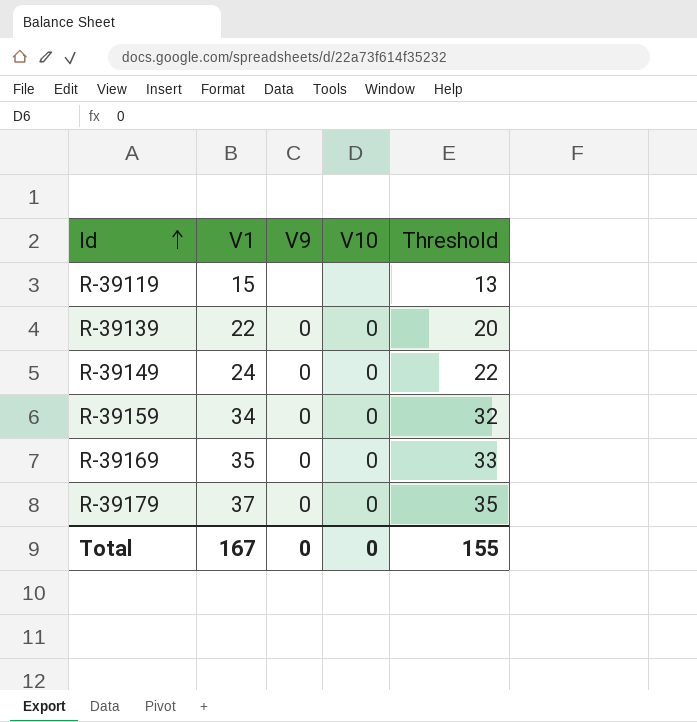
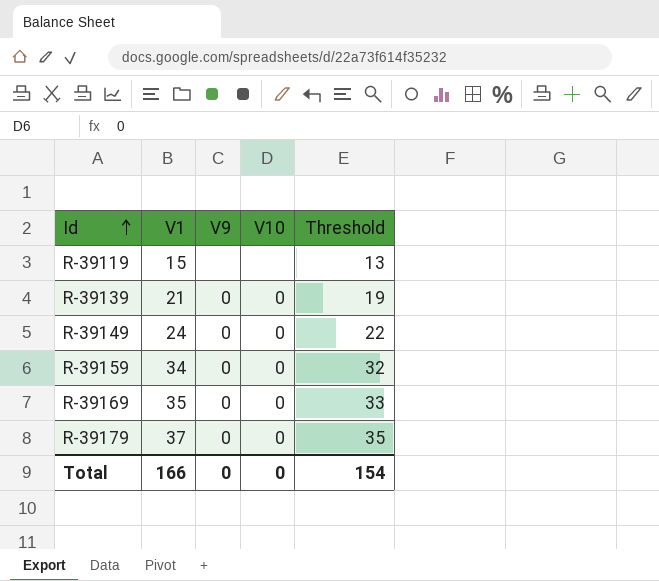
R-39139 | V1: 22 -> 21
R-39139 | Threshold: 20 -> 19
Total | V1: 167 -> 166
Total | Threshold: 155 -> 154

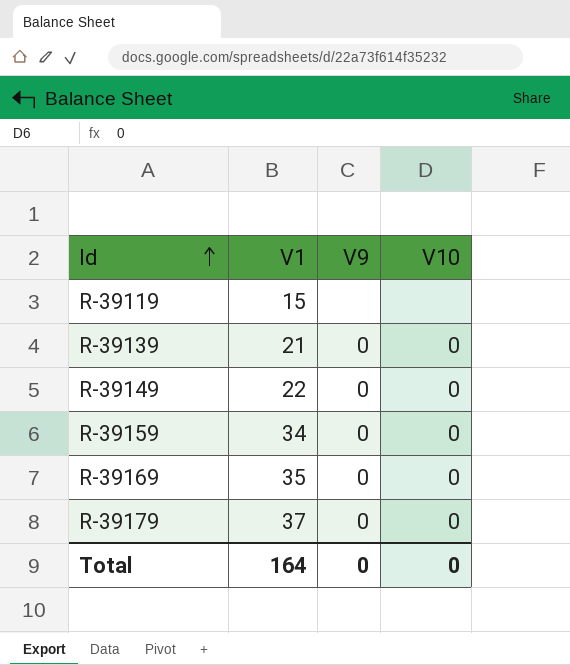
column Threshold | formula: [V1] - 2 -> none
R-39149 | V1: 24 -> 22
Total | V1: 166 -> 164

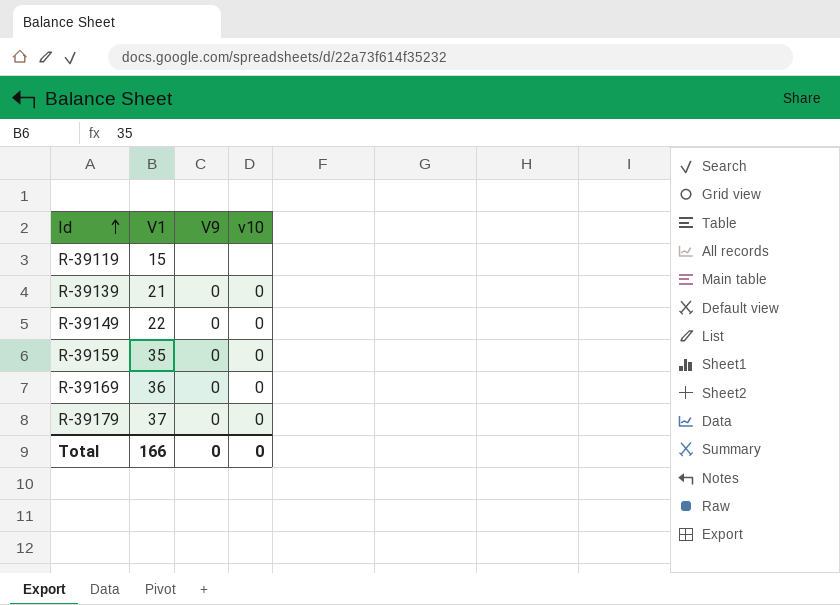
column name: V10 -> v10
R-39159 | V1: 34 -> 35
R-39169 | V1: 35 -> 36
Total | V1: 164 -> 166

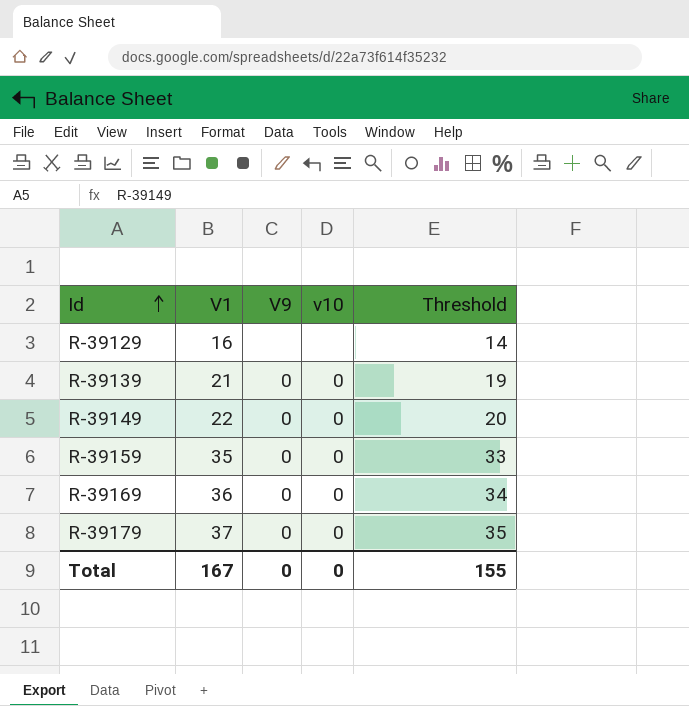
column Threshold | formula: none -> [V1] - 2
row R-39119: 15 | none | none -> none
row R-39129: none -> 16 | none | none | 14
Total | V1: 166 -> 167

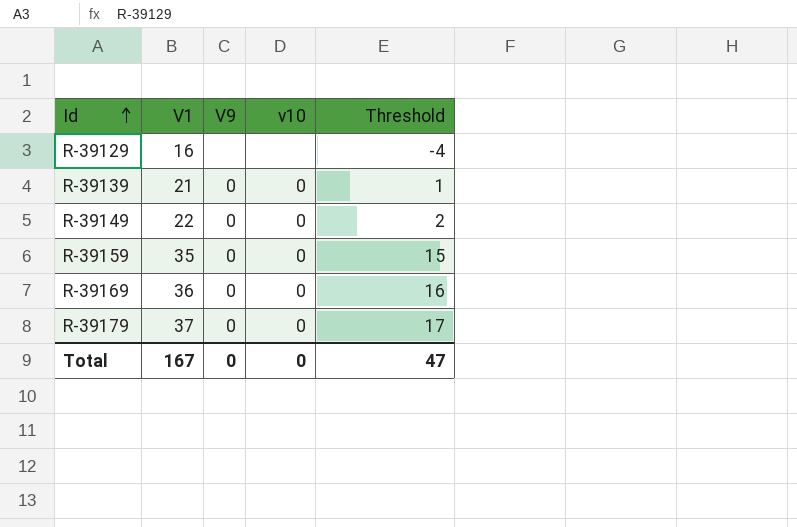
column Threshold | formula: [V1] - 2 -> [V1] - 20
Total | Threshold: 155 -> 47

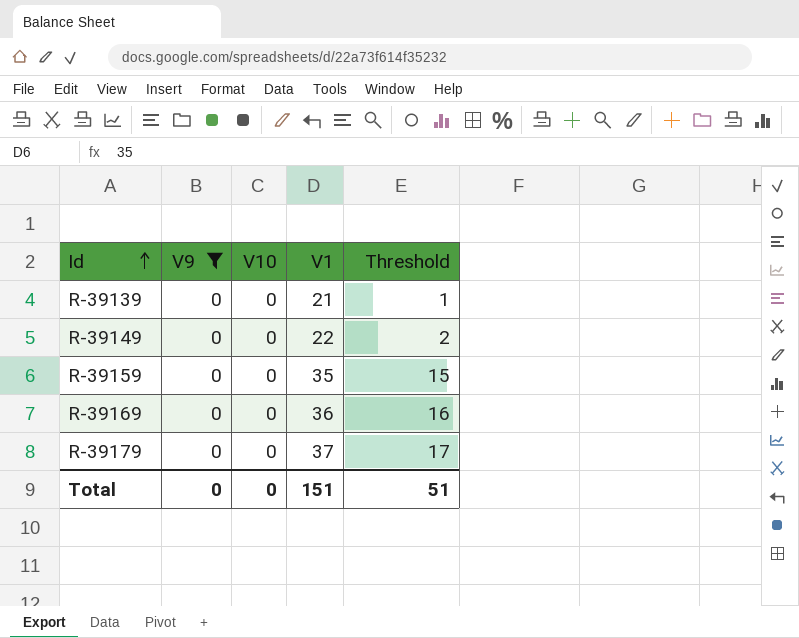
filter: none -> V9 = 0
column name: v10 -> V10
column V1 | position: 2 -> 4
Total | V1: 167 -> 151
Total | Threshold: 47 -> 51

